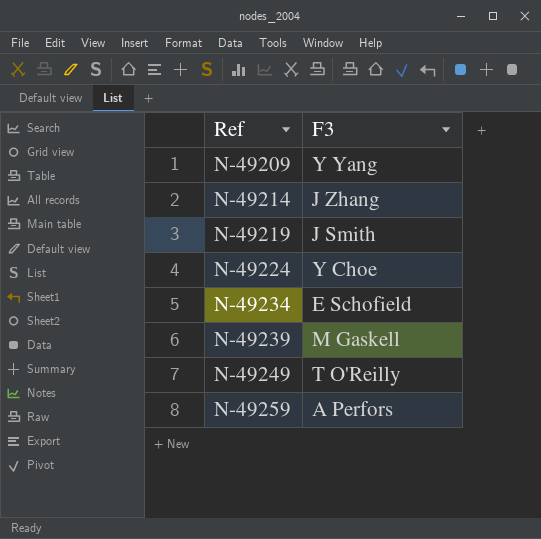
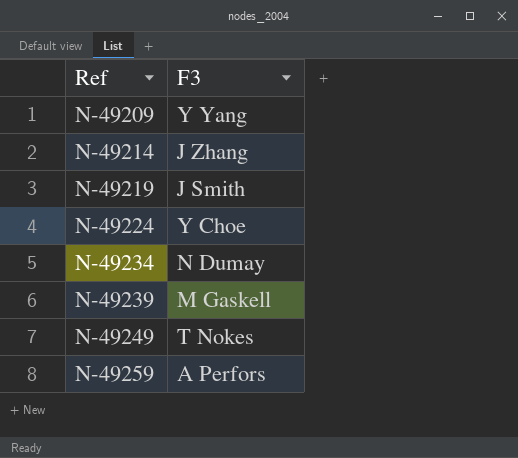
N-49234 | F3: E Schofield -> N Dumay
N-49249 | F3: T O'Reilly -> T Nokes

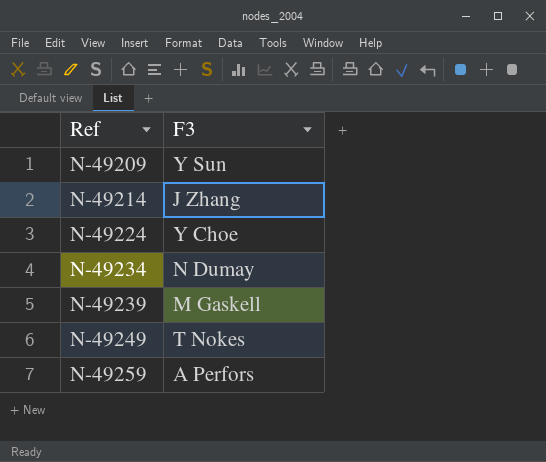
row N-49219: J Smith -> none
N-49209 | F3: Y Yang -> Y Sun

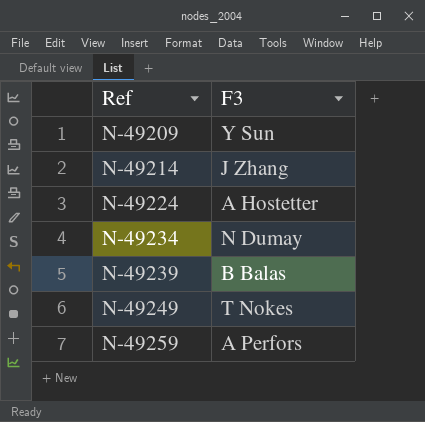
N-49224 | F3: Y Choe -> A Hostetter
N-49239 | F3: M Gaskell -> B Balas

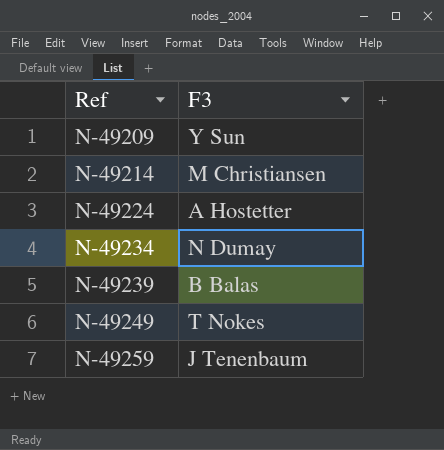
N-49214 | F3: J Zhang -> M Christiansen
N-49259 | F3: A Perfors -> J Tenenbaum

